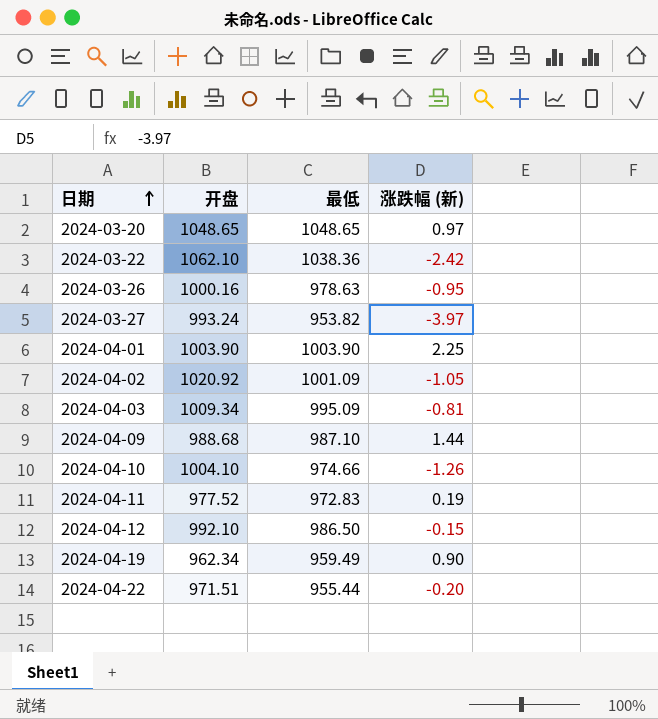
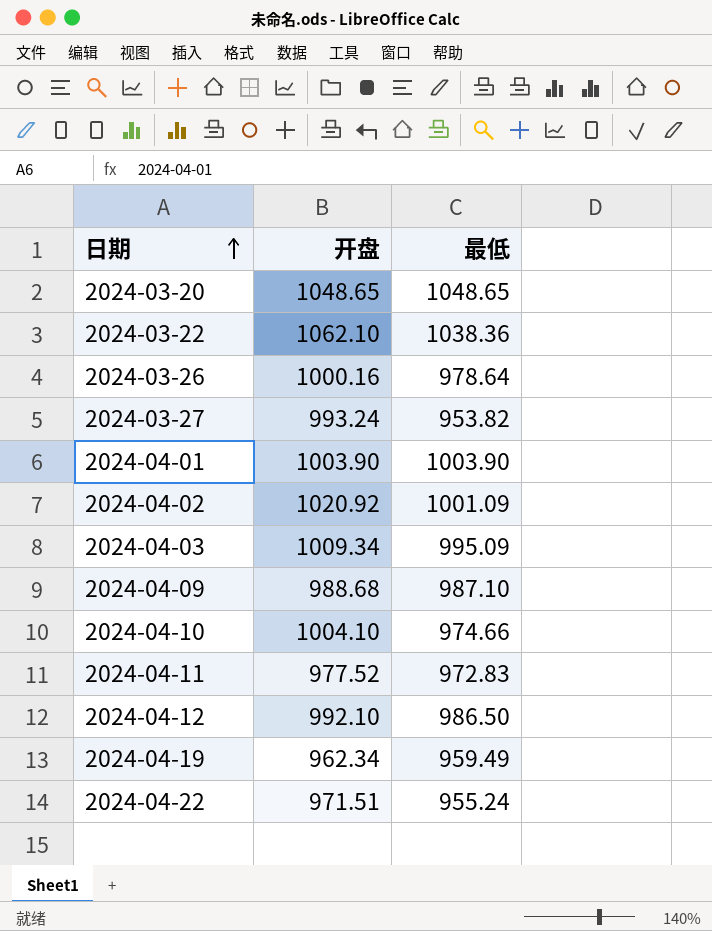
column 涨跌幅 (新) | position: 4 -> none
2024-03-26 | 最低: 978.63 -> 978.64
2024-04-22 | 最低: 955.44 -> 955.24

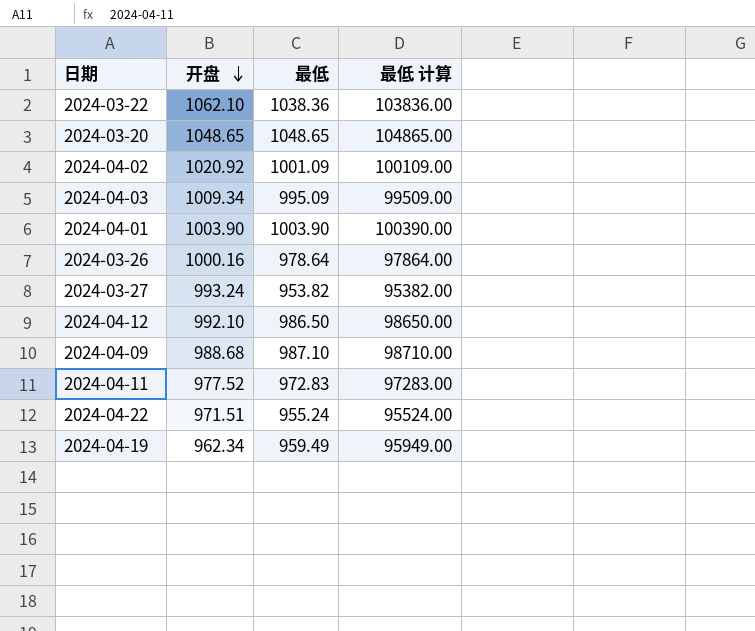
row order: 日期 ascending -> 开盘 descending
column 最低 计算 | formula: none -> [最低] * 100
row 2024-04-10: 1004.10 | 974.66 -> none

